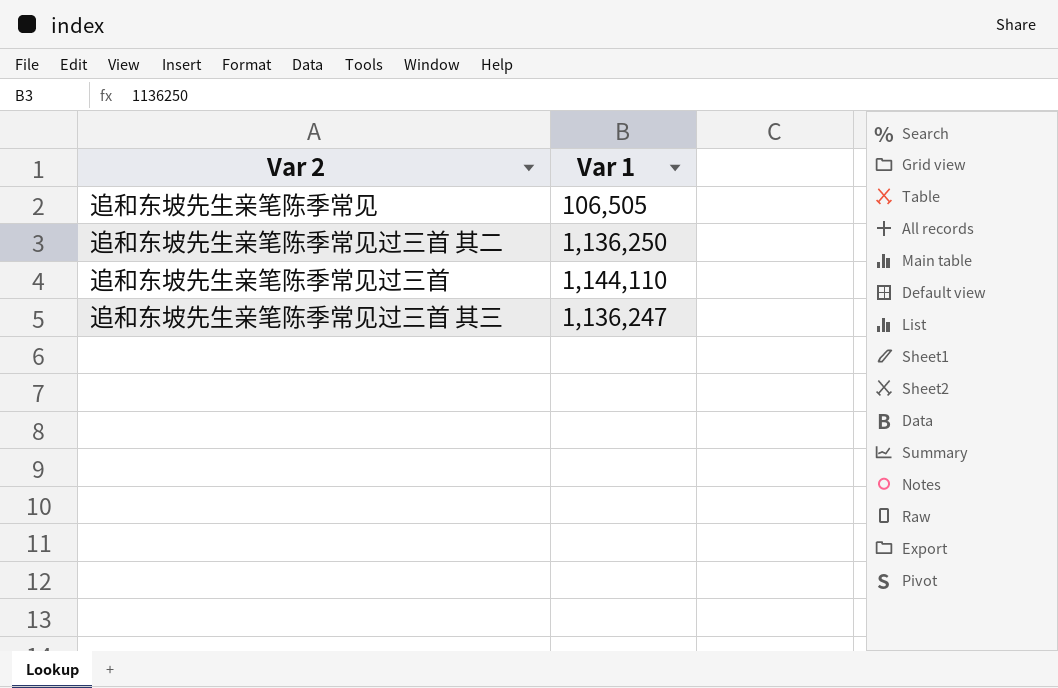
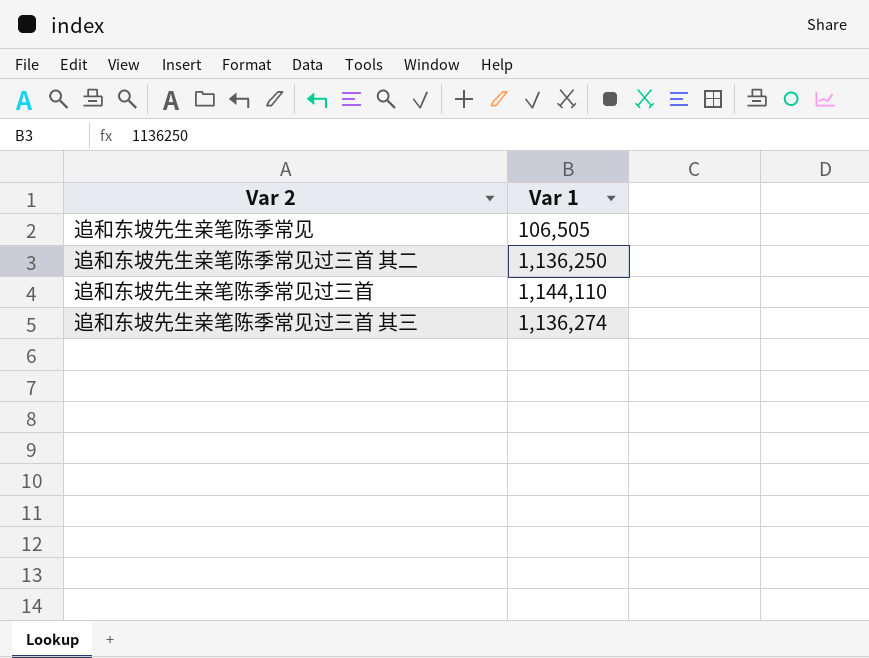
追和东坡先生亲笔陈季常见过三首 其三 | Var 1: 1,136,247 -> 1,136,274

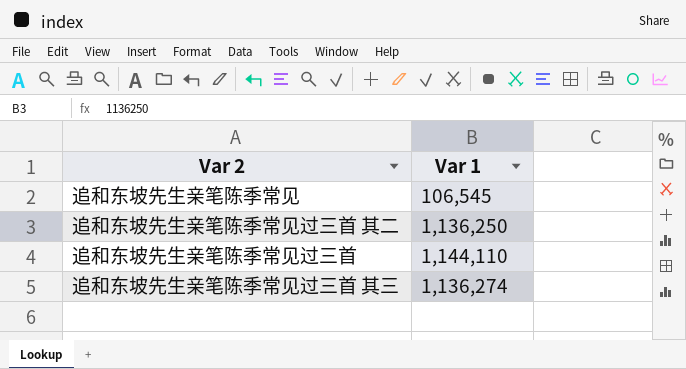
追和东坡先生亲笔陈季常见 | Var 1: 106,505 -> 106,545

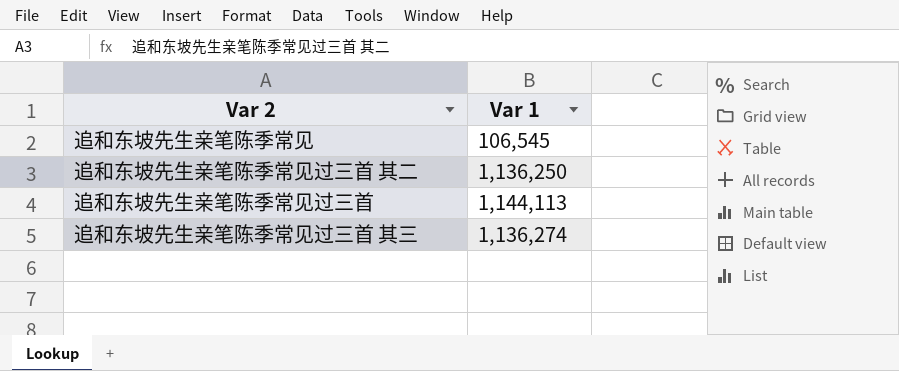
追和东坡先生亲笔陈季常见过三首 | Var 1: 1,144,110 -> 1,144,113

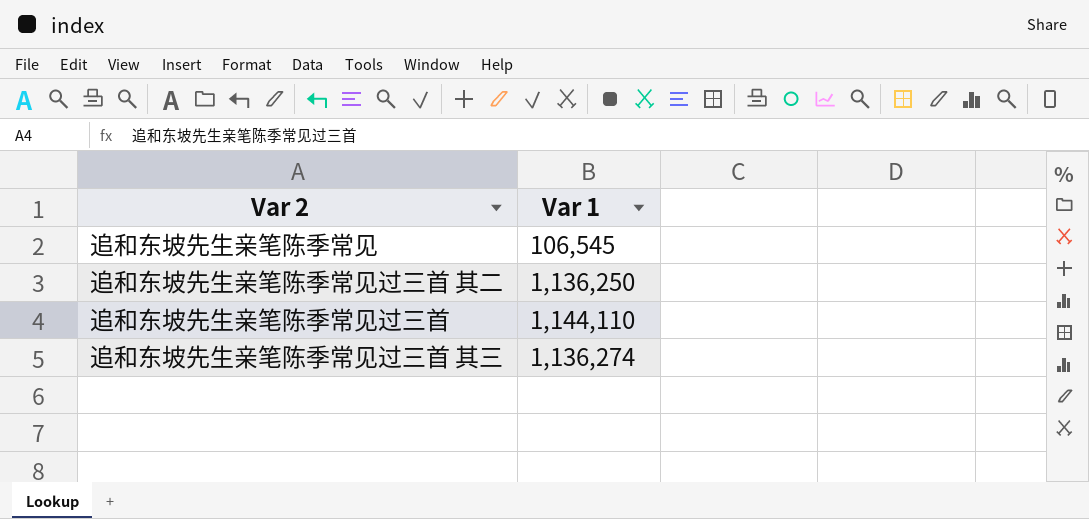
追和东坡先生亲笔陈季常见过三首 | Var 1: 1,144,113 -> 1,144,110

